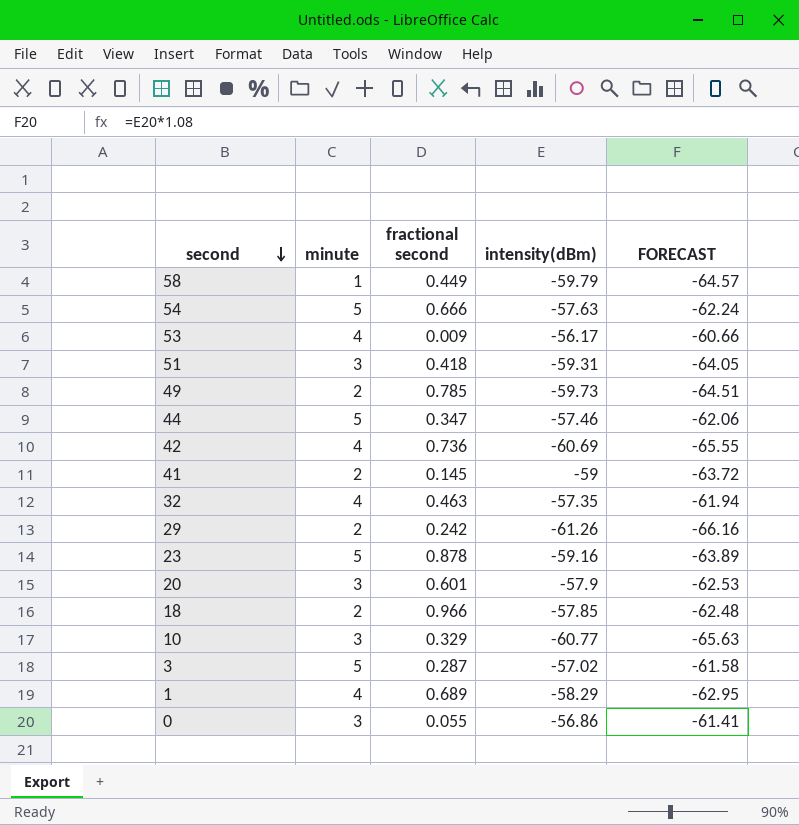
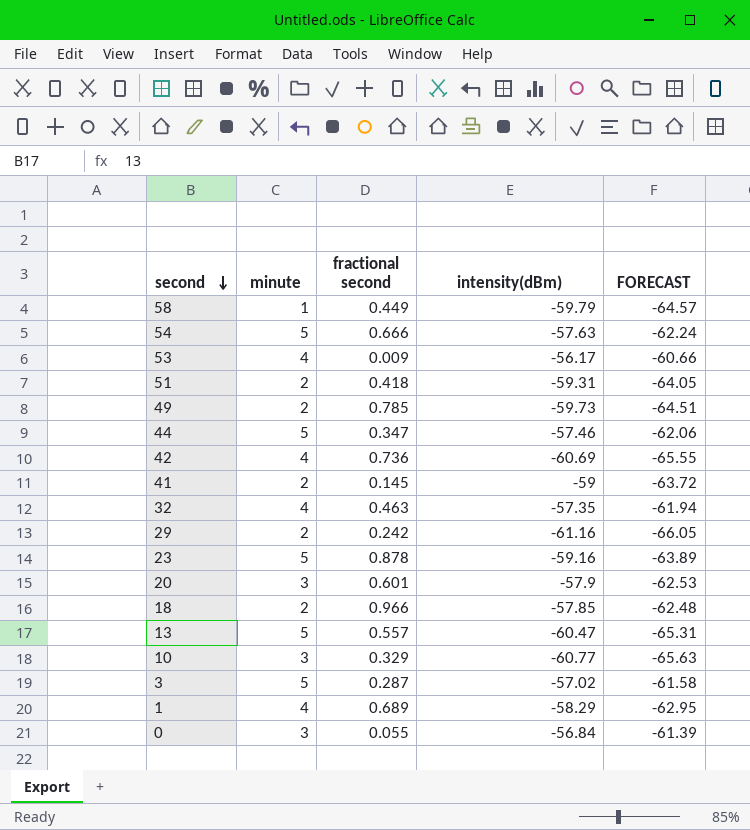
51 | minute: 3 -> 2
29 | intensity(dBm): -61.26 -> -61.16
29 | FORECAST: -66.16 -> -66.05
row 13: none -> 5 | 0.557 | -60.47 | -65.31
0 | intensity(dBm): -56.86 -> -56.84
0 | FORECAST: -61.41 -> -61.39

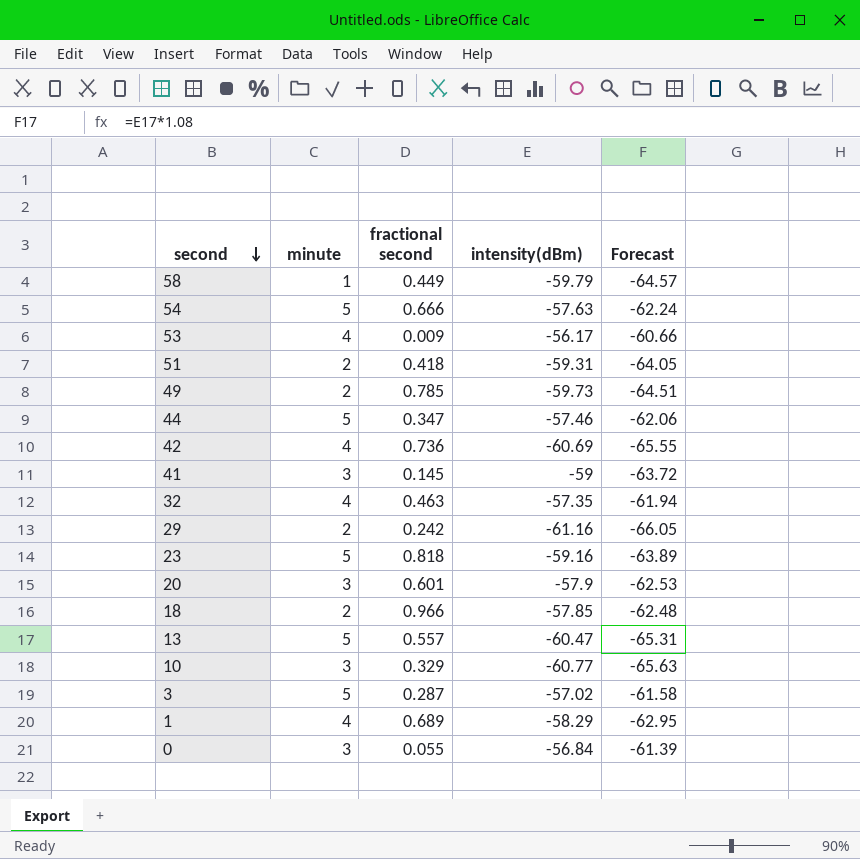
column name: FORECAST -> Forecast
41 | minute: 2 -> 3
23 | fractional second: 0.878 -> 0.818

